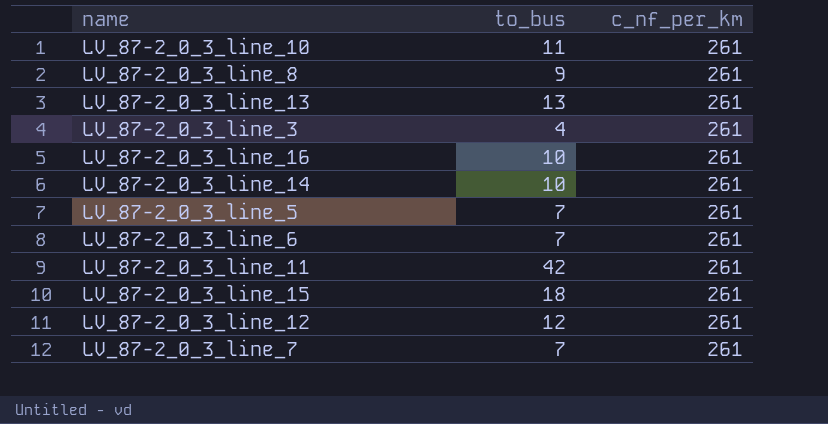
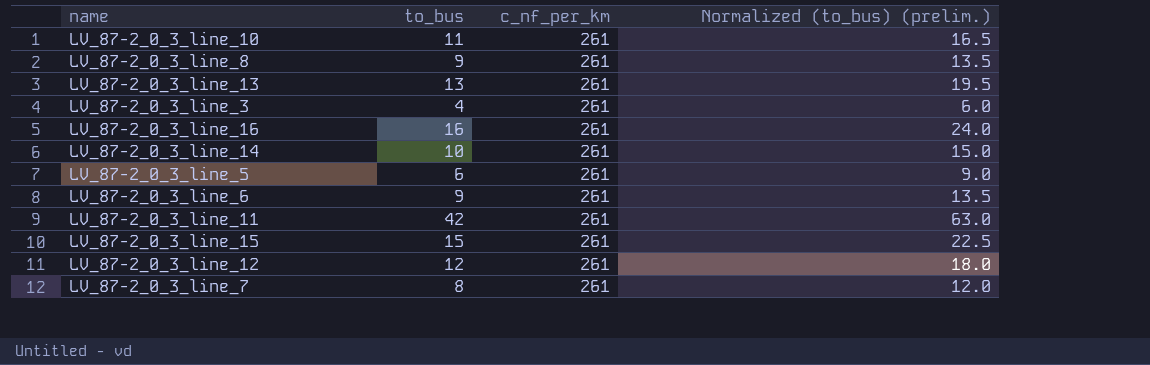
column Normalized (to_bus) (prelim.) | formula: none -> [to_bus] * 1.5
LV_87-2_0_3_line_16 | to_bus: 10 -> 16
LV_87-2_0_3_line_5 | to_bus: 7 -> 6
LV_87-2_0_3_line_6 | to_bus: 7 -> 9
LV_87-2_0_3_line_15 | to_bus: 18 -> 15
LV_87-2_0_3_line_7 | to_bus: 7 -> 8

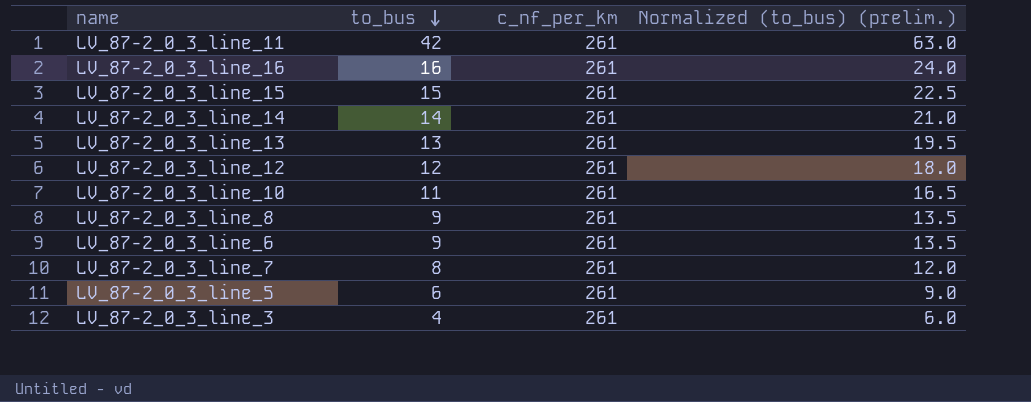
row order: none -> to_bus descending
LV_87-2_0_3_line_14 | to_bus: 10 -> 14
LV_87-2_0_3_line_14 | Normalized (to_bus) (prelim.): 15.0 -> 21.0

